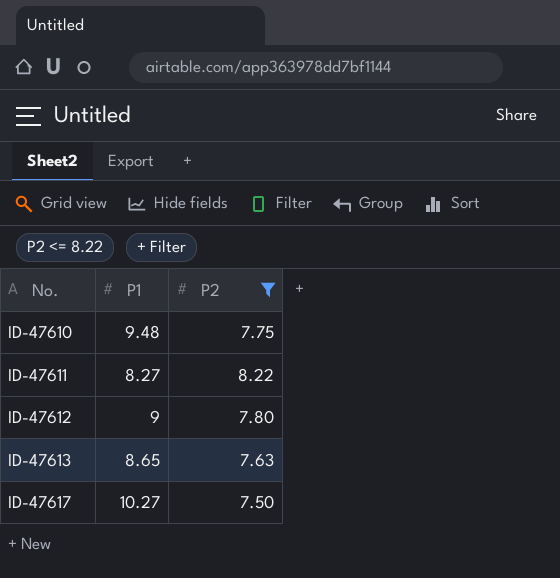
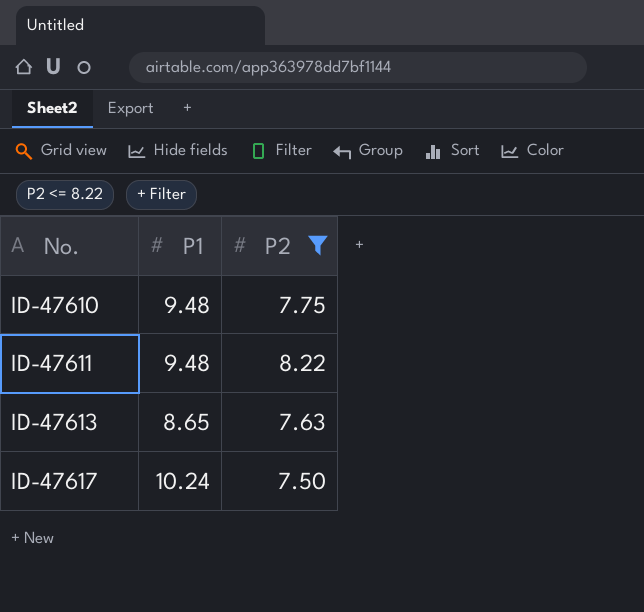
row ID-47612: 9 | 7.80 -> none
ID-47611 | P1: 8.27 -> 9.48
ID-47617 | P1: 10.27 -> 10.24

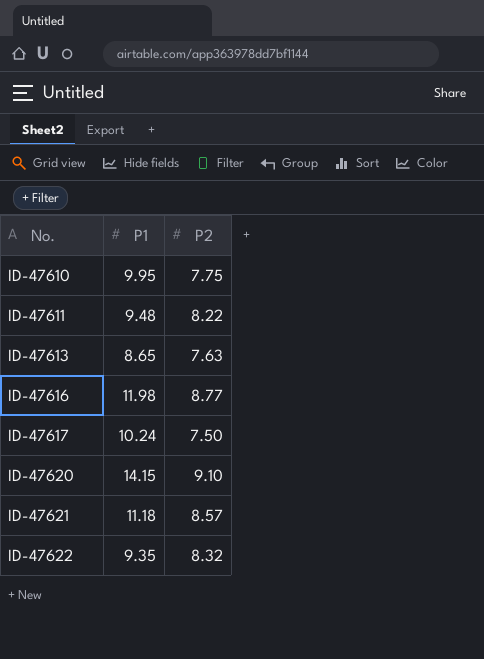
filter: P2 <= 8.22 -> none
ID-47610 | P1: 9.48 -> 9.95

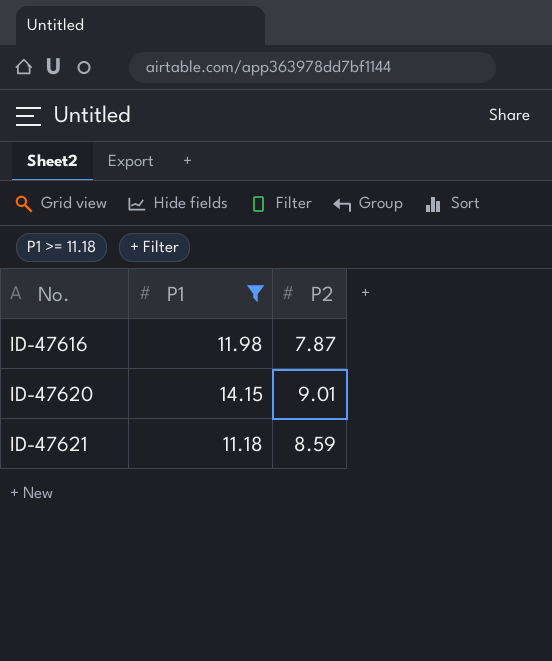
filter: none -> P1 >= 11.18
ID-47616 | P2: 8.77 -> 7.87
ID-47620 | P2: 9.10 -> 9.01
ID-47621 | P2: 8.57 -> 8.59

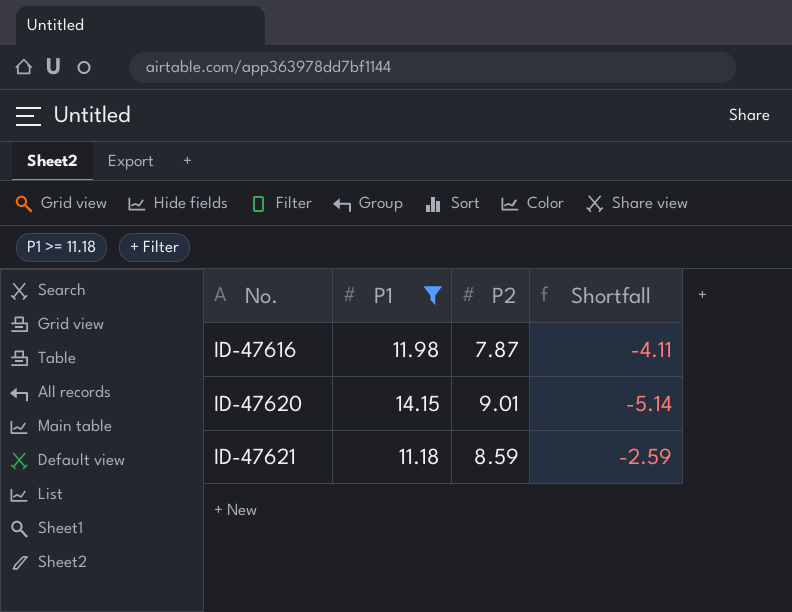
column Shortfall | formula: none -> [P2] - [P1]

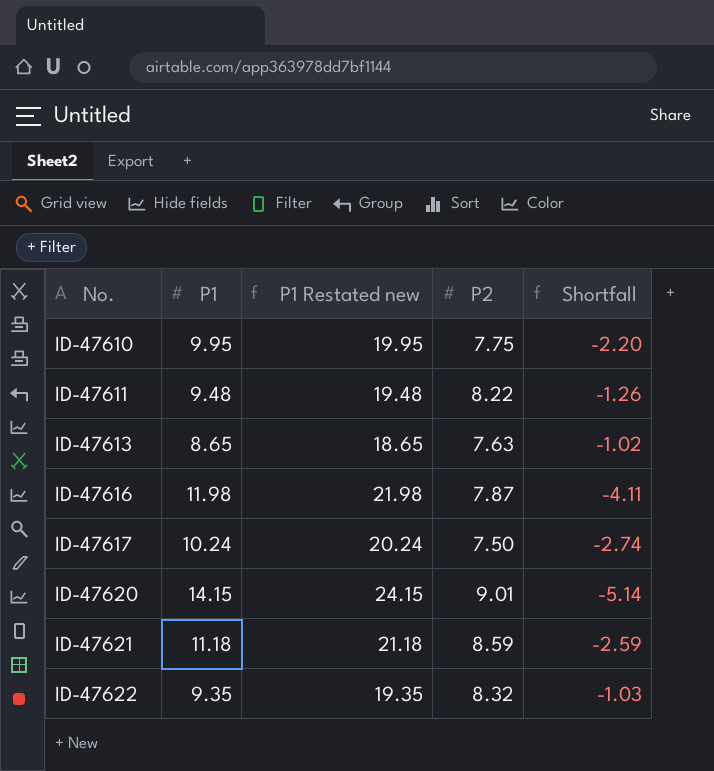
filter: P1 >= 11.18 -> none
column P1 Restated new | formula: none -> [P1] + 10

